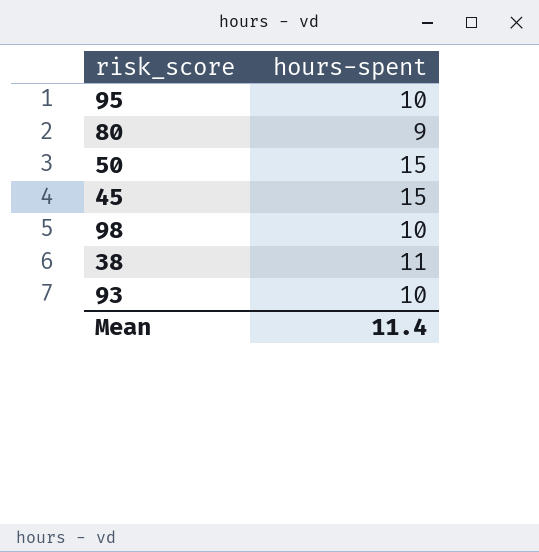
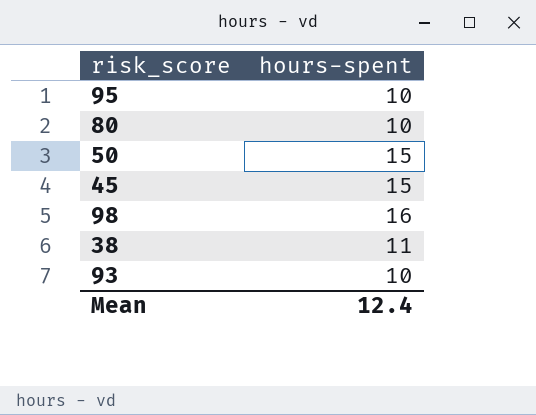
80 | hours-spent: 9 -> 10
98 | hours-spent: 10 -> 16
Mean | hours-spent: 11.4 -> 12.4

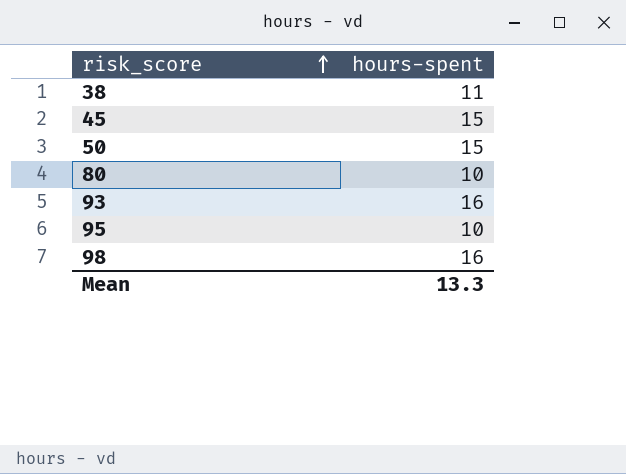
row order: none -> risk_score ascending
93 | hours-spent: 10 -> 16
Mean | hours-spent: 12.4 -> 13.3

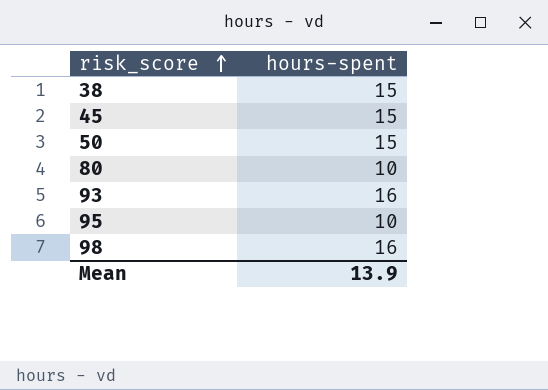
38 | hours-spent: 11 -> 15
Mean | hours-spent: 13.3 -> 13.9

